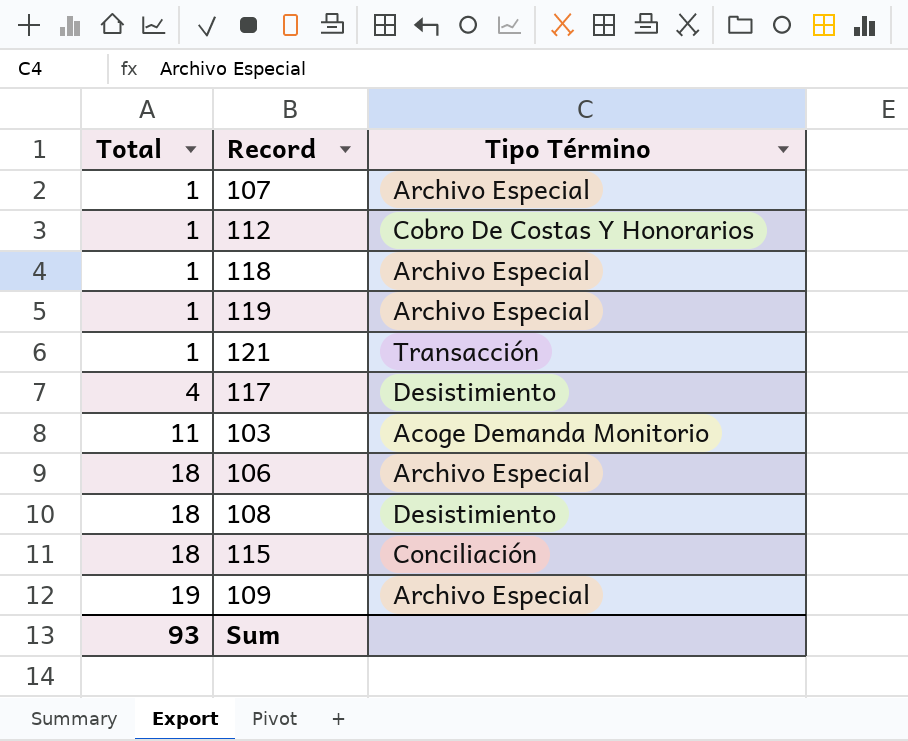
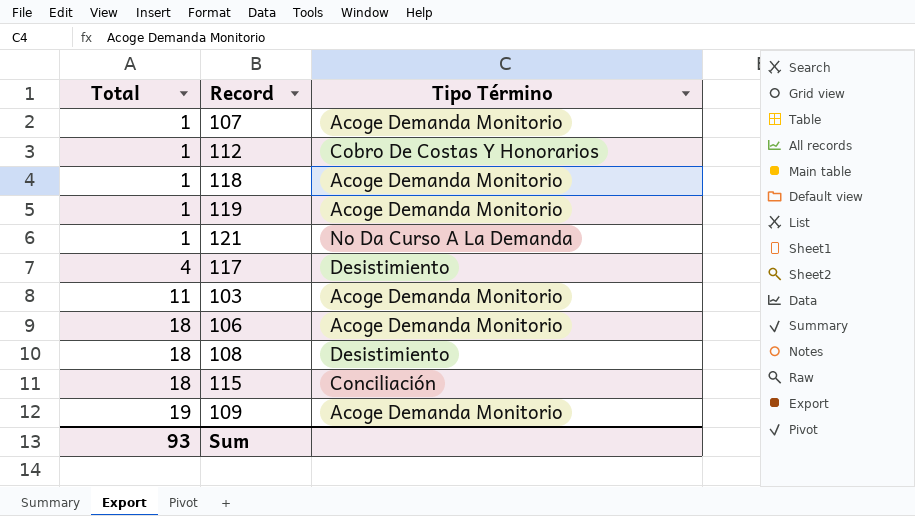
107 | Tipo Término: Archivo Especial -> Acoge Demanda Monitorio
118 | Tipo Término: Archivo Especial -> Acoge Demanda Monitorio
119 | Tipo Término: Archivo Especial -> Acoge Demanda Monitorio
121 | Tipo Término: Transacción -> No Da Curso A La Demanda
106 | Tipo Término: Archivo Especial -> Acoge Demanda Monitorio
109 | Tipo Término: Archivo Especial -> Acoge Demanda Monitorio

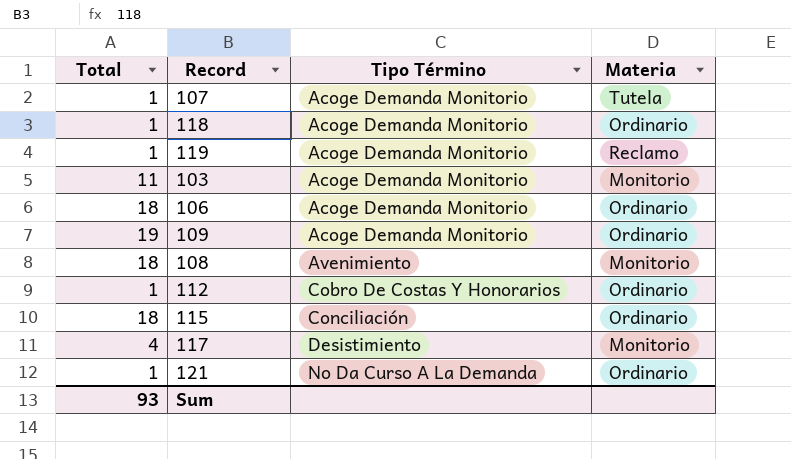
row order: Total ascending -> Tipo Término ascending
column Materia | position: none -> 4
108 | Tipo Término: Desistimiento -> Avenimiento

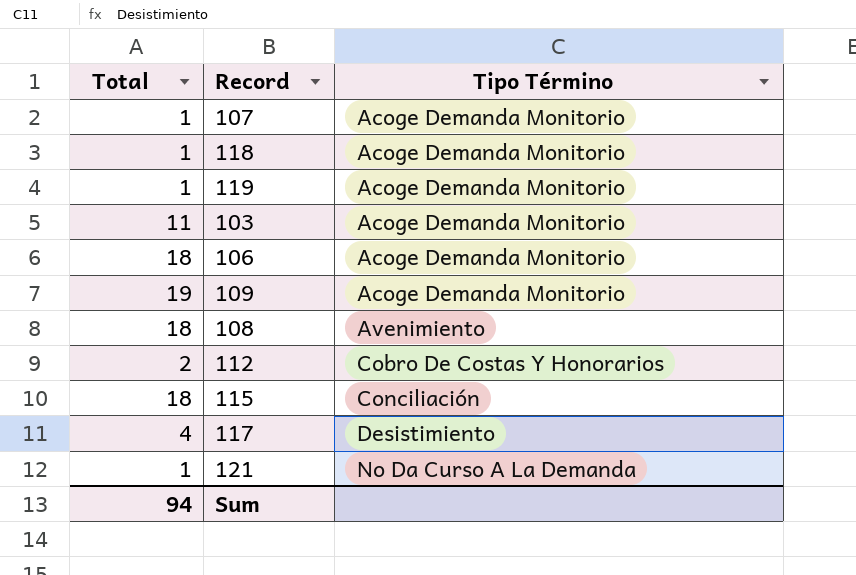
column Materia | position: 4 -> none
112 | Total: 1 -> 2
Sum | Total: 93 -> 94

